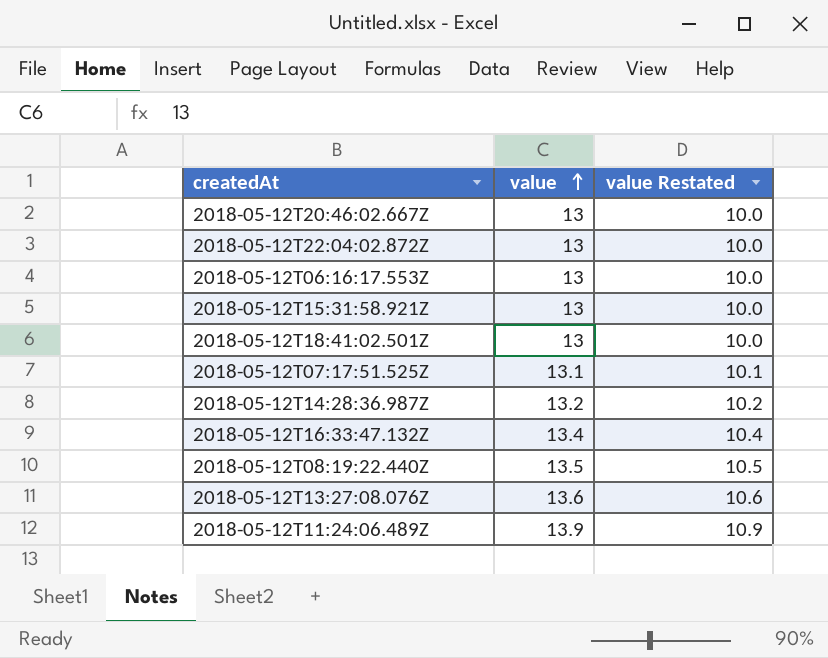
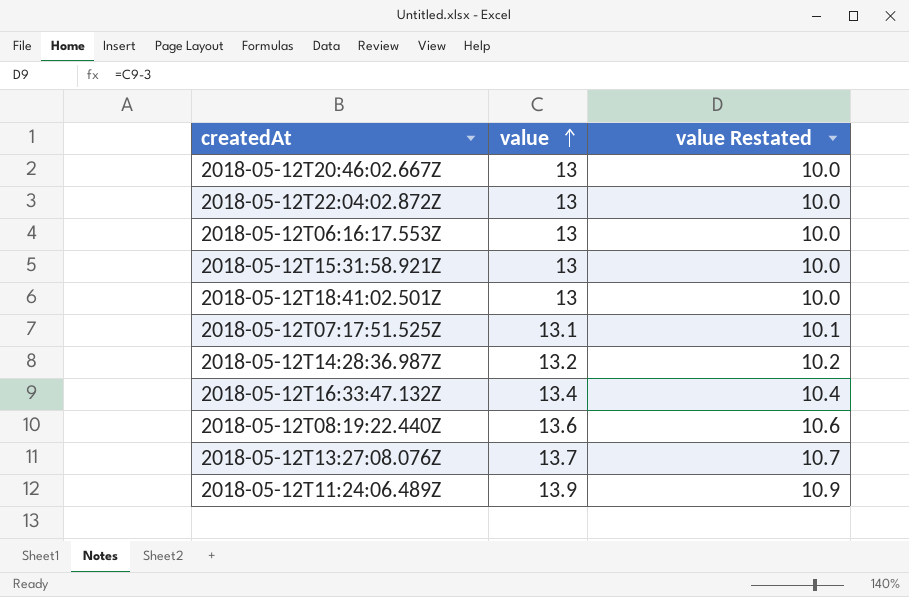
2018-05-12T08:19:22.440Z | value: 13.5 -> 13.6
2018-05-12T08:19:22.440Z | value Restated: 10.5 -> 10.6
2018-05-12T13:27:08.076Z | value: 13.6 -> 13.7
2018-05-12T13:27:08.076Z | value Restated: 10.6 -> 10.7

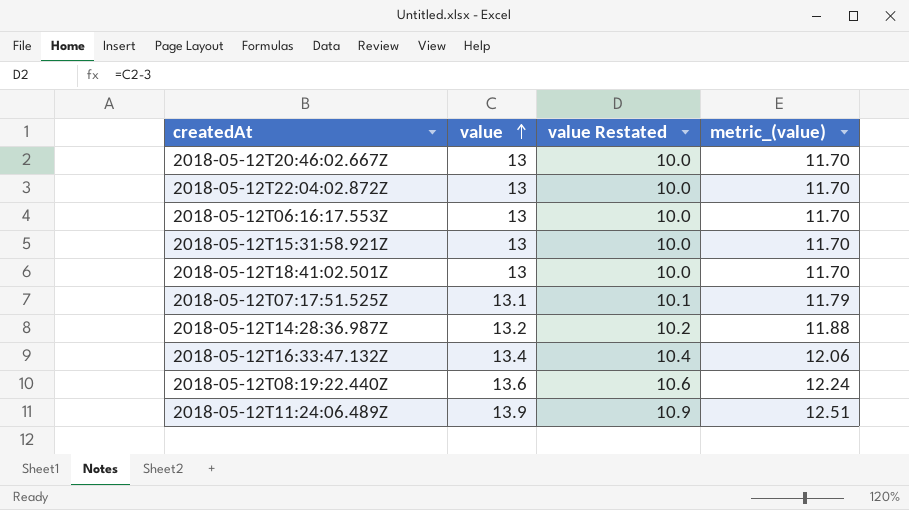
column metric_(value) | formula: none -> [value] * 0.9
row 2018-05-12T13:27:08.076Z: 13.7 | 10.7 -> none

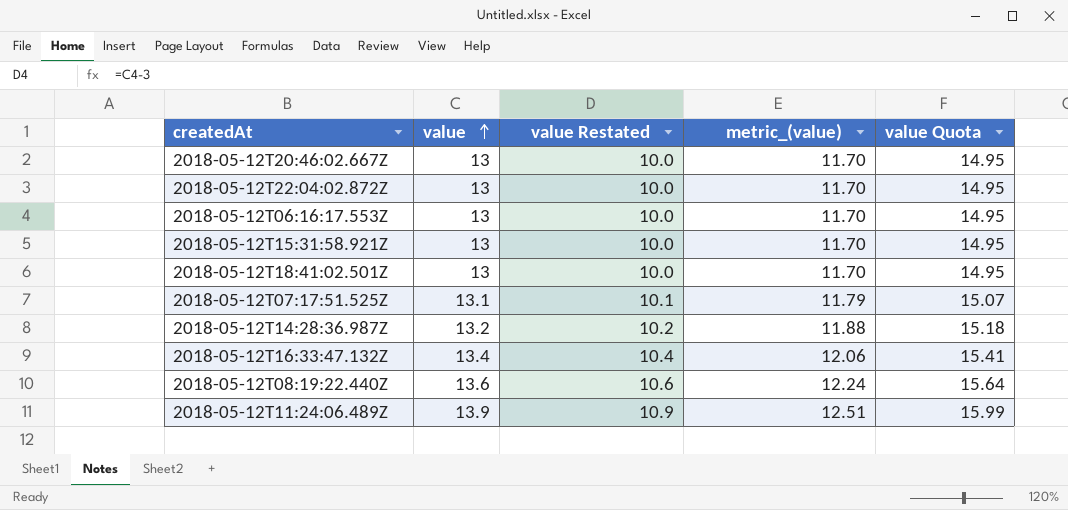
column value Quota | formula: none -> [value] * 1.15

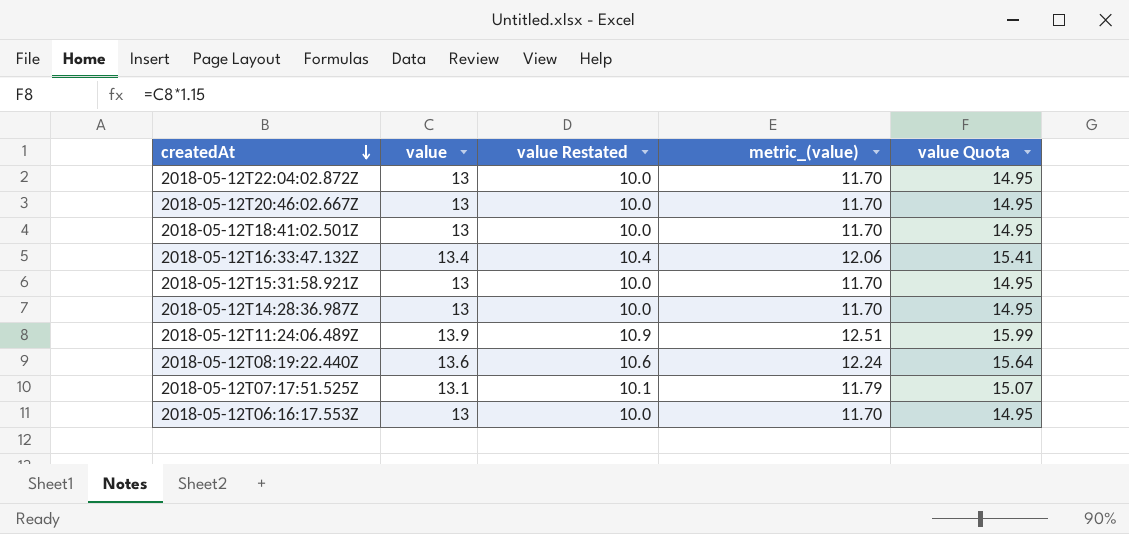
row order: value ascending -> createdAt descending
2018-05-12T14:28:36.987Z | value: 13.2 -> 13
2018-05-12T14:28:36.987Z | value Restated: 10.2 -> 10.0
2018-05-12T14:28:36.987Z | metric_(value): 11.88 -> 11.70
2018-05-12T14:28:36.987Z | value Quota: 15.18 -> 14.95

